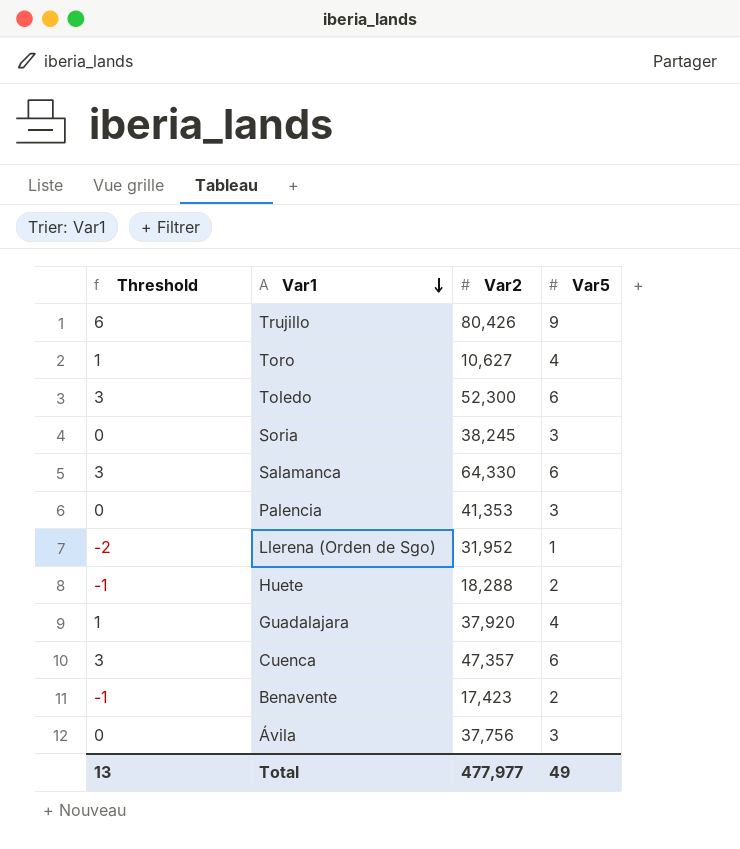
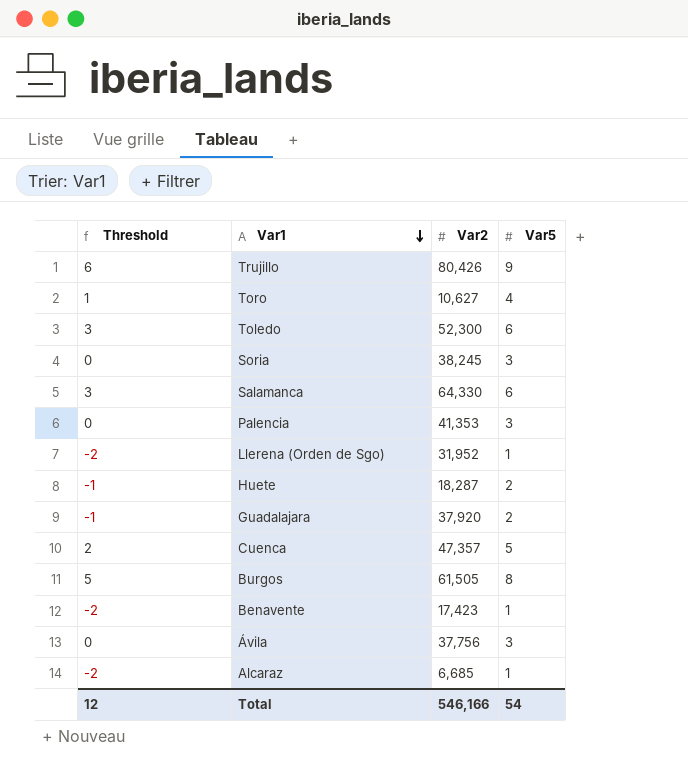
Huete | Var2: 18,288 -> 18,287
Guadalajara | Threshold: 1 -> -1
Guadalajara | Var5: 4 -> 2
Cuenca | Threshold: 3 -> 2
Cuenca | Var5: 6 -> 5
row Burgos: none -> 5 | 61,505 | 8
Benavente | Threshold: -1 -> -2
Benavente | Var5: 2 -> 1
row Alcaraz: none -> -2 | 6,685 | 1
Total | Threshold: 13 -> 12
Total | Var2: 477,977 -> 546,166
Total | Var5: 49 -> 54

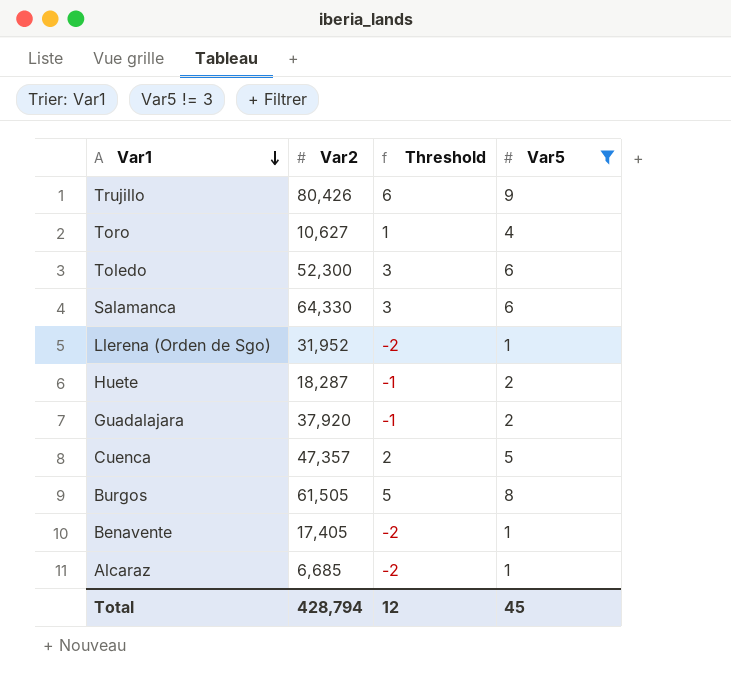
filter: none -> Var5 != 3
column Threshold | position: 1 -> 3
Benavente | Var2: 17,423 -> 17,405
Total | Var2: 546,166 -> 428,794
Total | Var5: 54 -> 45

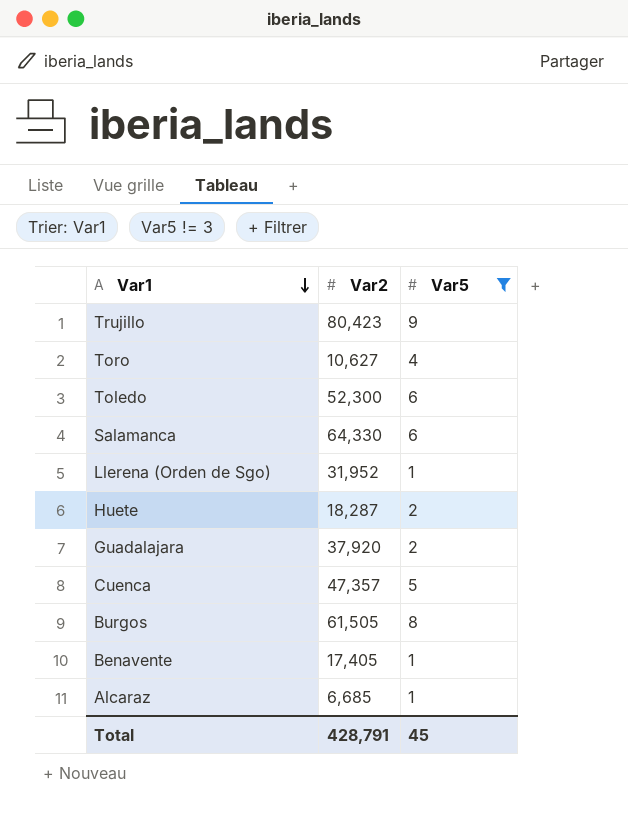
column Threshold | formula: [Var5] - 3 -> none
Trujillo | Var2: 80,426 -> 80,423
Total | Var2: 428,794 -> 428,791

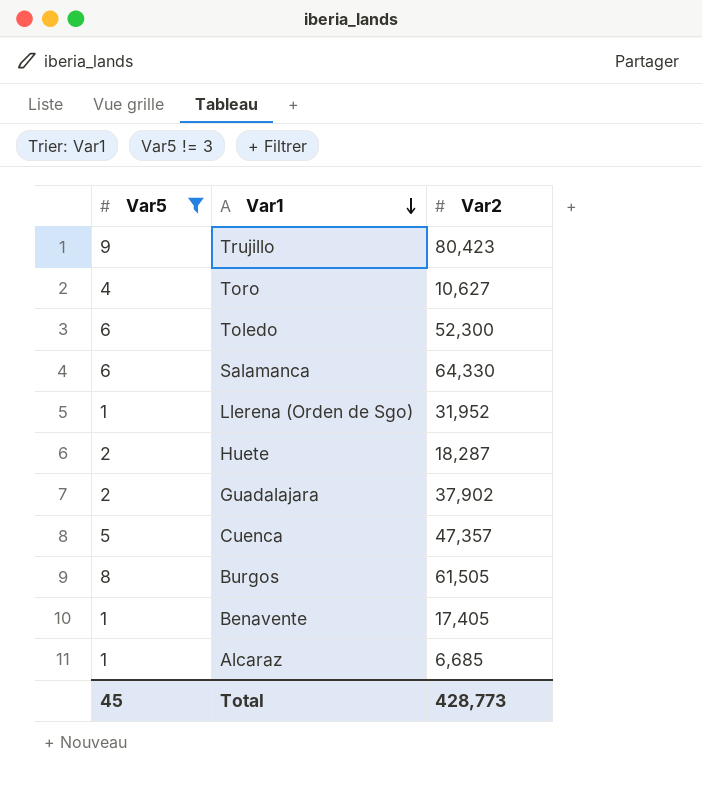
column Var5 | position: 3 -> 1
Guadalajara | Var2: 37,920 -> 37,902
Total | Var2: 428,791 -> 428,773

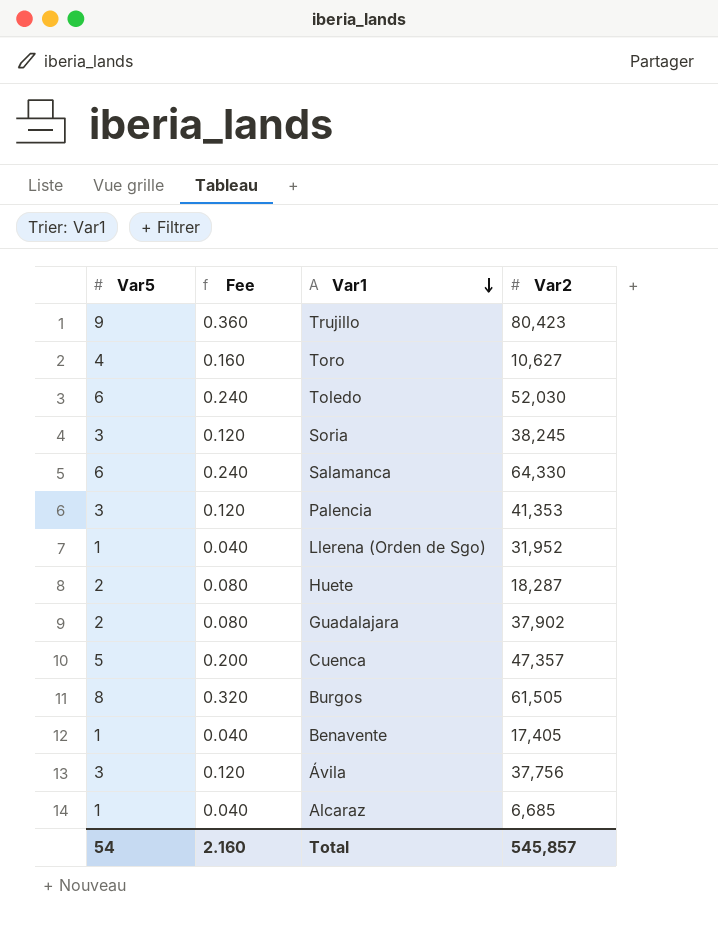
filter: Var5 != 3 -> none
column Fee | formula: none -> [Var5] * 0.04
Toledo | Var2: 52,300 -> 52,030
Total | Var5: 45 -> 54
Total | Var2: 428,773 -> 545,857

